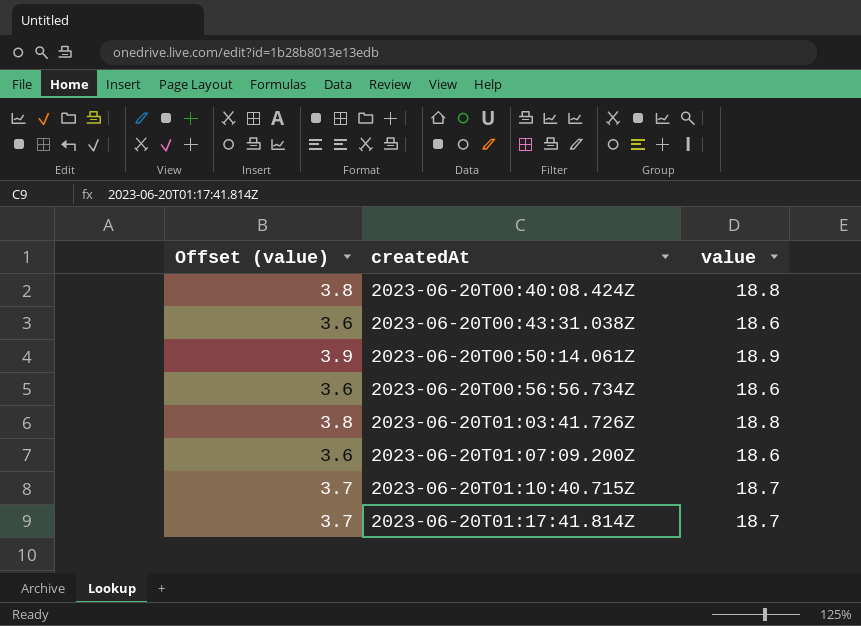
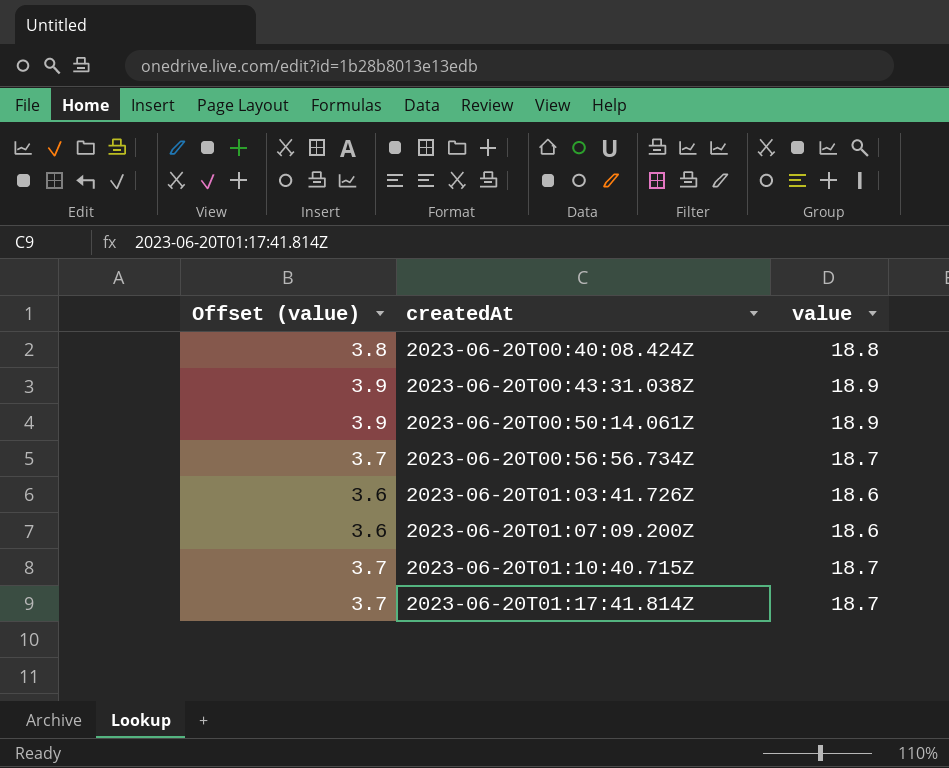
2023-06-20T00:43:31.038Z | Offset (value): 3.6 -> 3.9
2023-06-20T00:43:31.038Z | value: 18.6 -> 18.9
2023-06-20T00:56:56.734Z | Offset (value): 3.6 -> 3.7
2023-06-20T00:56:56.734Z | value: 18.6 -> 18.7
2023-06-20T01:03:41.726Z | Offset (value): 3.8 -> 3.6
2023-06-20T01:03:41.726Z | value: 18.8 -> 18.6

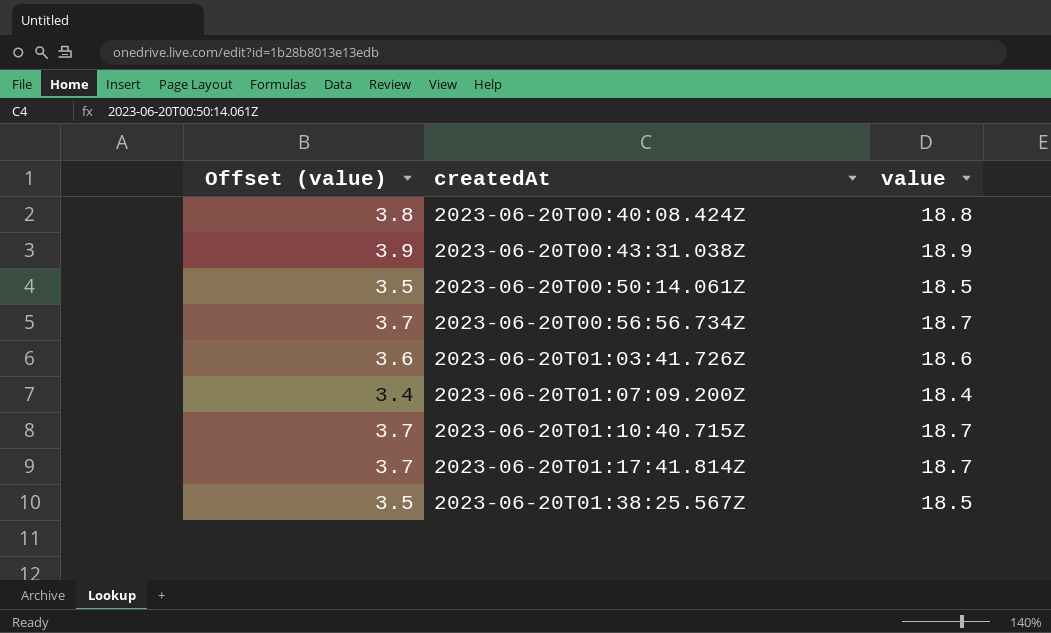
2023-06-20T00:50:14.061Z | Offset (value): 3.9 -> 3.5
2023-06-20T00:50:14.061Z | value: 18.9 -> 18.5
2023-06-20T01:07:09.200Z | Offset (value): 3.6 -> 3.4
2023-06-20T01:07:09.200Z | value: 18.6 -> 18.4
row 2023-06-20T01:38:25.567Z: none -> 3.5 | 18.5

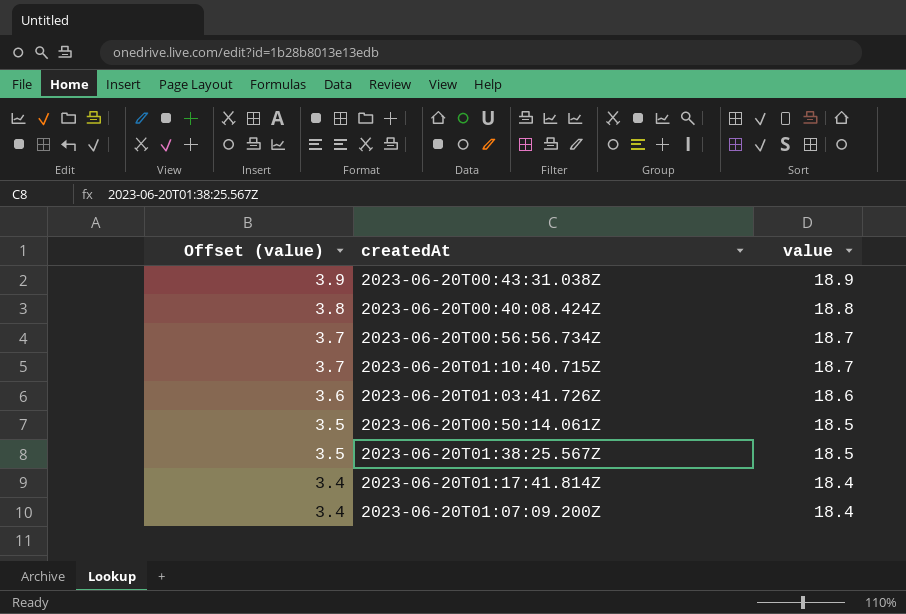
row order: createdAt ascending -> Offset (value) descending
2023-06-20T01:17:41.814Z | Offset (value): 3.7 -> 3.4
2023-06-20T01:17:41.814Z | value: 18.7 -> 18.4

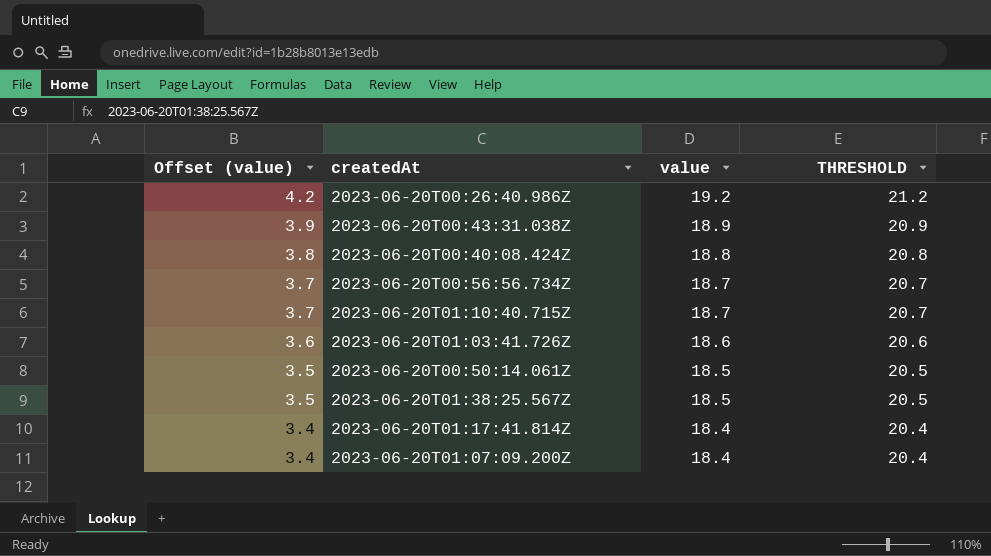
column THRESHOLD | formula: none -> [value] + 2
row 2023-06-20T00:26:40.986Z: none -> 4.2 | 19.2 | 21.2

